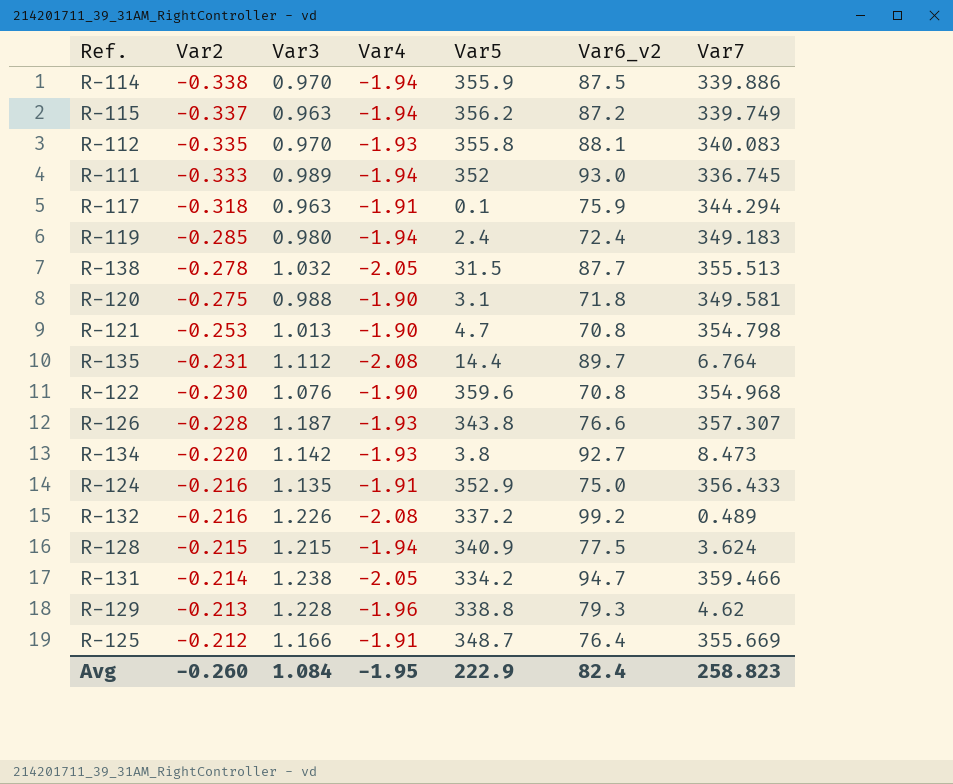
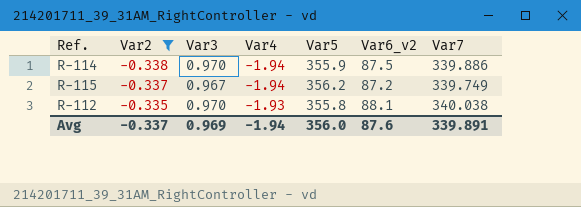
filter: none -> Var2 <= -0.335
R-115 | Var3: 0.963 -> 0.967
R-112 | Var7: 340.083 -> 340.038
Avg | Var2: -0.260 -> -0.337
Avg | Var3: 1.084 -> 0.969
Avg | Var4: -1.95 -> -1.94
Avg | Var5: 222.9 -> 356.0
Avg | Var6_v2: 82.4 -> 87.6
Avg | Var7: 258.823 -> 339.891

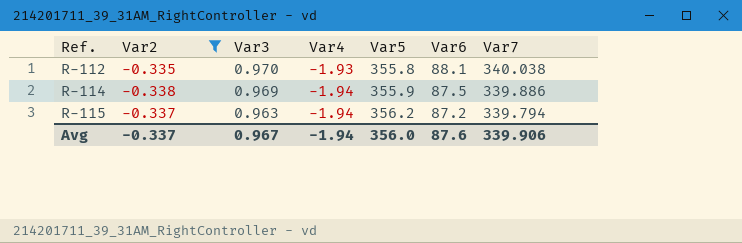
row order: Var2 ascending -> Ref. ascending
column name: Var6_v2 -> Var6
R-114 | Var3: 0.970 -> 0.969
R-115 | Var3: 0.967 -> 0.963
R-115 | Var7: 339.749 -> 339.794
Avg | Var3: 0.969 -> 0.967
Avg | Var7: 339.891 -> 339.906

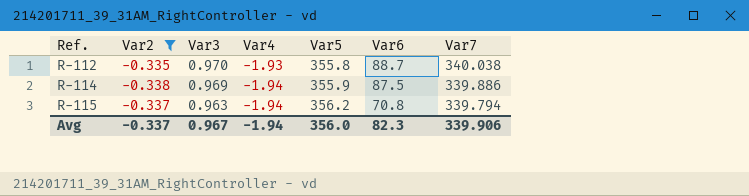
R-112 | Var6: 88.1 -> 88.7
R-115 | Var6: 87.2 -> 70.8
Avg | Var6: 87.6 -> 82.3

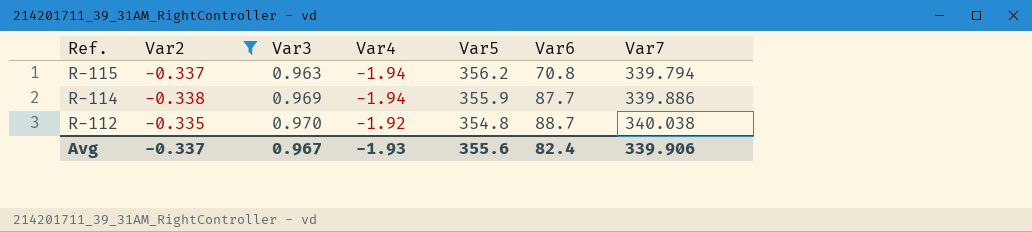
row order: Ref. ascending -> Ref. descending
R-114 | Var6: 87.5 -> 87.7
R-112 | Var4: -1.93 -> -1.92
R-112 | Var5: 355.8 -> 354.8
Avg | Var4: -1.94 -> -1.93
Avg | Var5: 356.0 -> 355.6
Avg | Var6: 82.3 -> 82.4

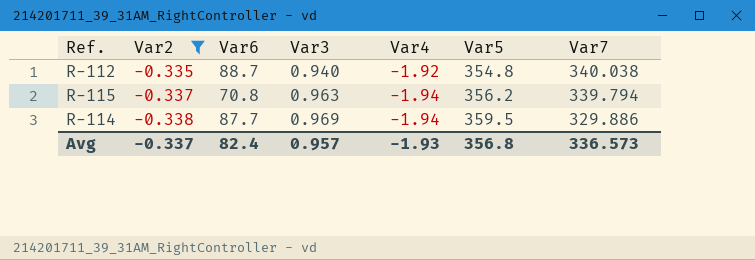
row order: Ref. descending -> Var2 descending
column Var6 | position: 6 -> 3
R-112 | Var3: 0.970 -> 0.940
R-114 | Var5: 355.9 -> 359.5
R-114 | Var7: 339.886 -> 329.886
Avg | Var3: 0.967 -> 0.957
Avg | Var5: 355.6 -> 356.8
Avg | Var7: 339.906 -> 336.573

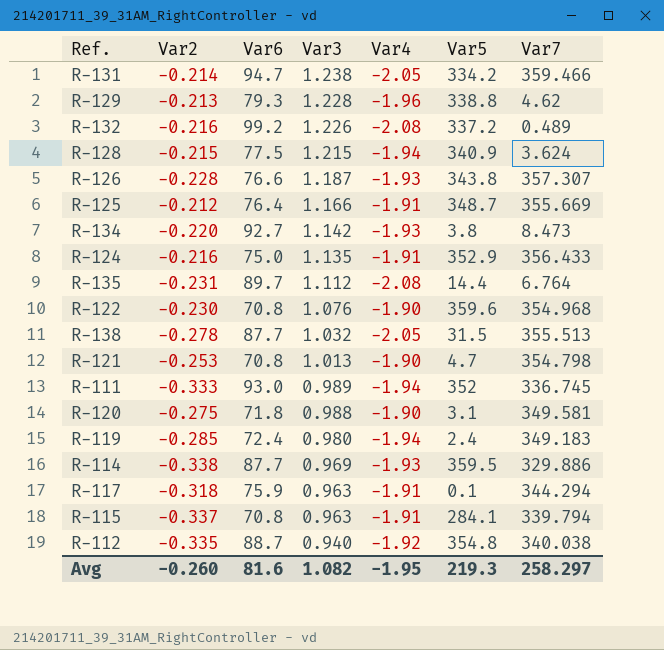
filter: Var2 <= -0.335 -> none
row order: Var2 descending -> Var3 descending
R-114 | Var4: -1.94 -> -1.93
R-115 | Var4: -1.94 -> -1.91
R-115 | Var5: 356.2 -> 284.1
Avg | Var2: -0.337 -> -0.260
Avg | Var6: 82.4 -> 81.6
Avg | Var3: 0.957 -> 1.082
Avg | Var4: -1.93 -> -1.95
Avg | Var5: 356.8 -> 219.3
Avg | Var7: 336.573 -> 258.297

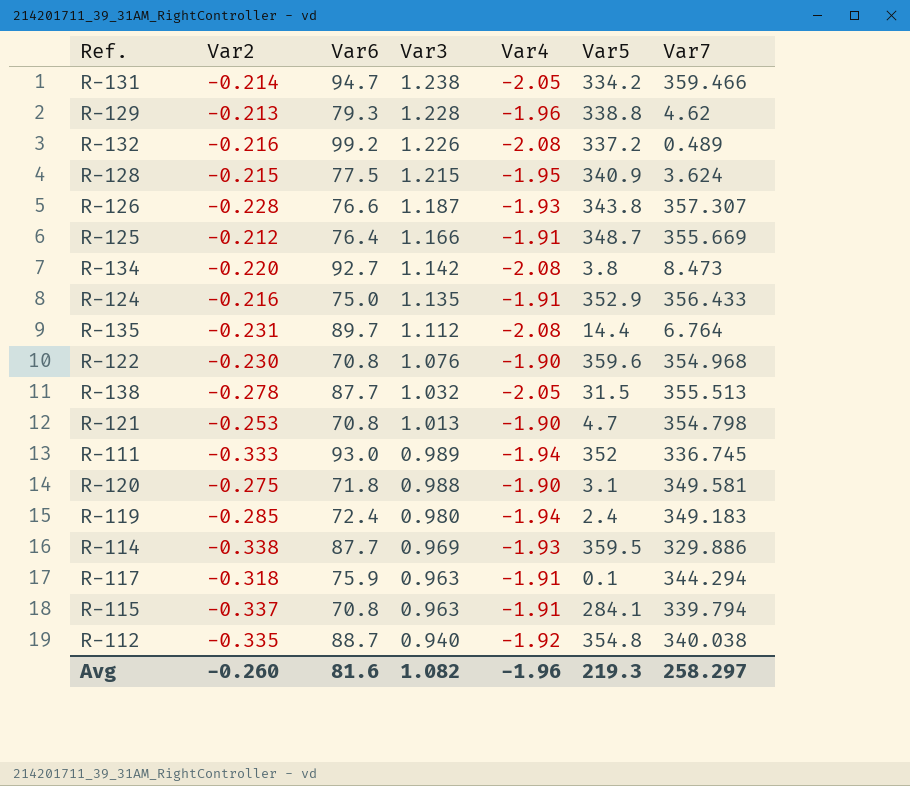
R-128 | Var4: -1.94 -> -1.95
R-134 | Var4: -1.93 -> -2.08
Avg | Var4: -1.95 -> -1.96

